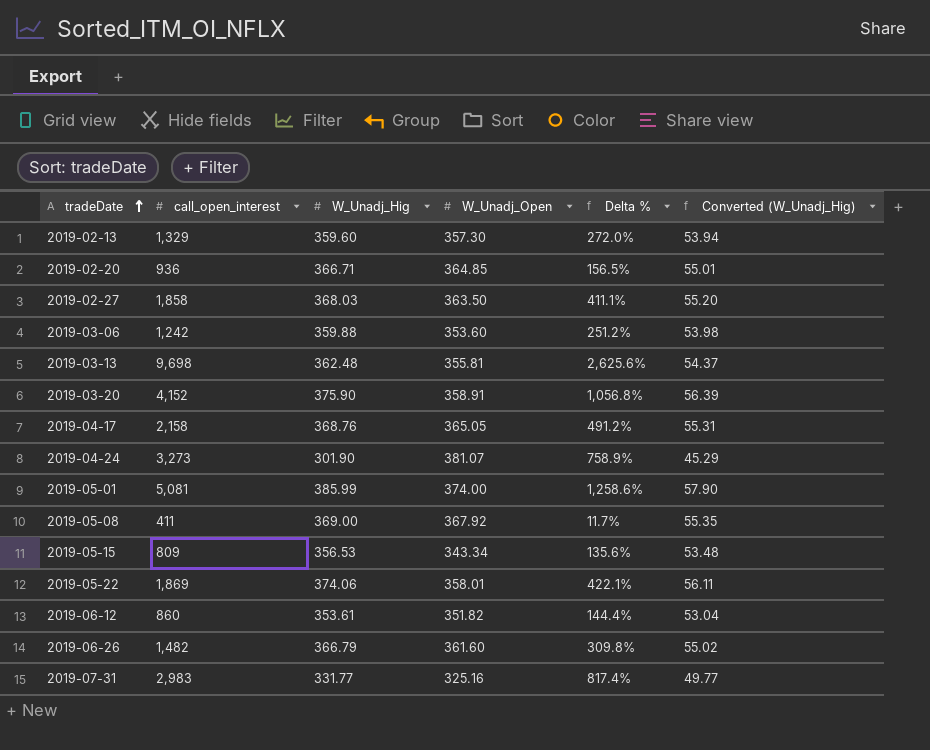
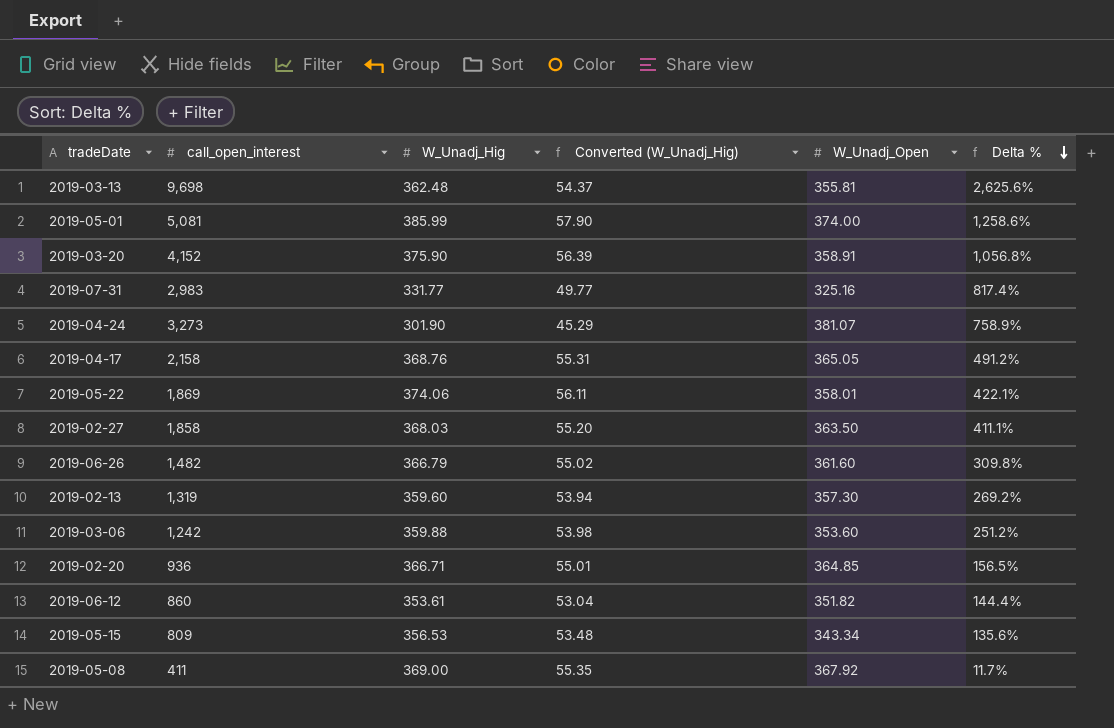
row order: tradeDate ascending -> Delta % descending
column Converted (W_Unadj_Hig) | position: 6 -> 4
2019-02-13 | call_open_interest: 1,329 -> 1,319
2019-02-13 | Delta %: 272.0% -> 269.2%

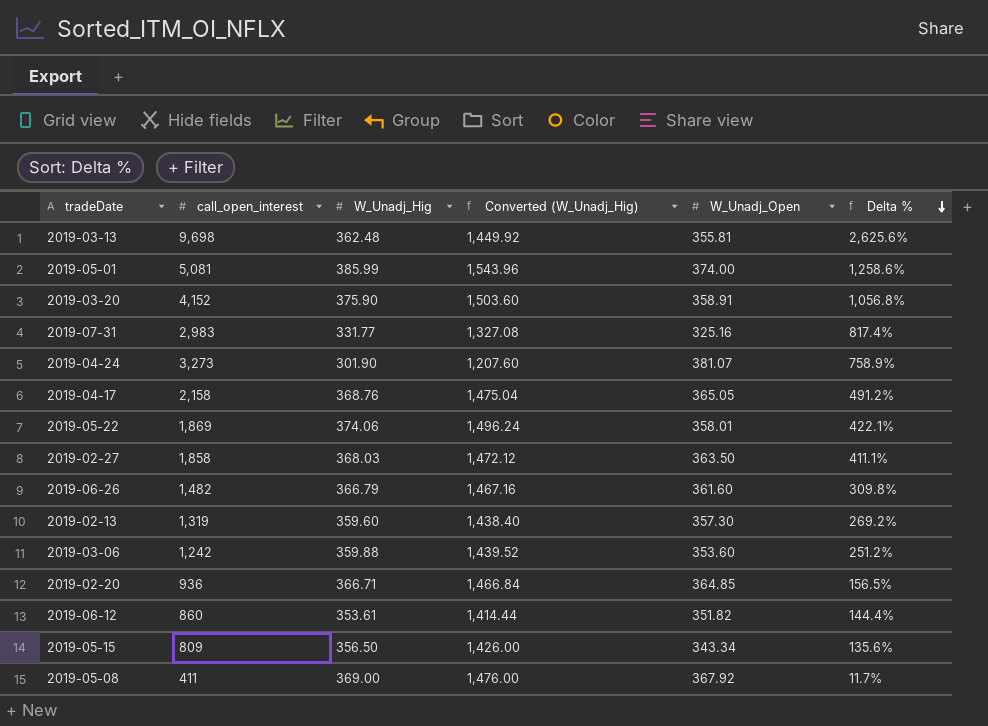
column Converted (W_Unadj_Hig) | formula: [W_Unadj_Hig] * 0.15 -> [W_Unadj_Hig] * 4
2019-05-15 | W_Unadj_Hig: 356.53 -> 356.50

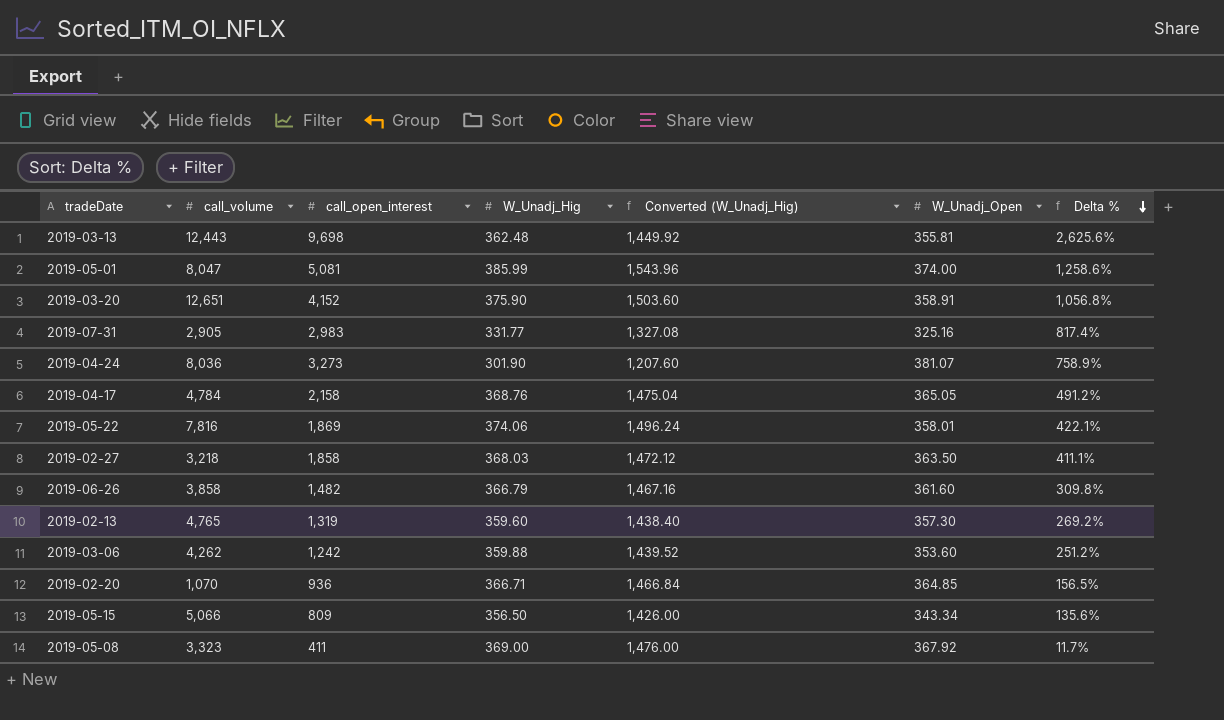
column call_volume | position: none -> 2
row 2019-06-12: 860 | 353.61 | 1,414.44 | 351.82 | 144.4% -> none

